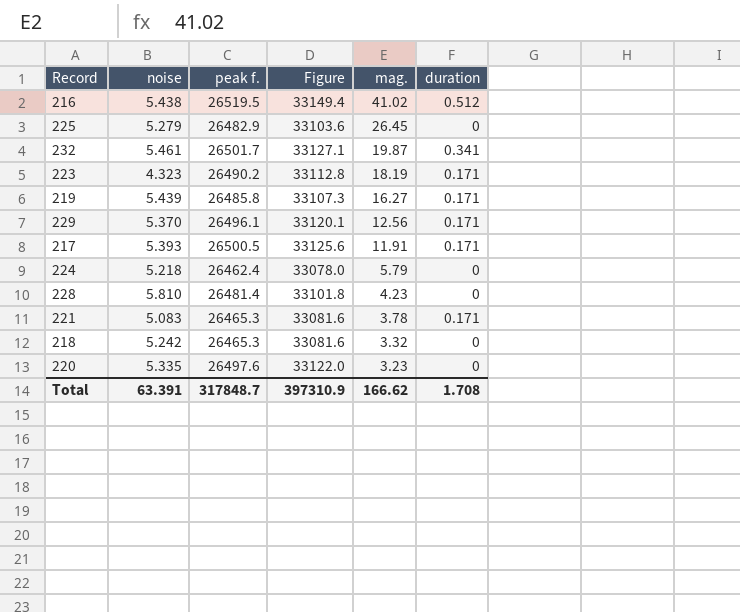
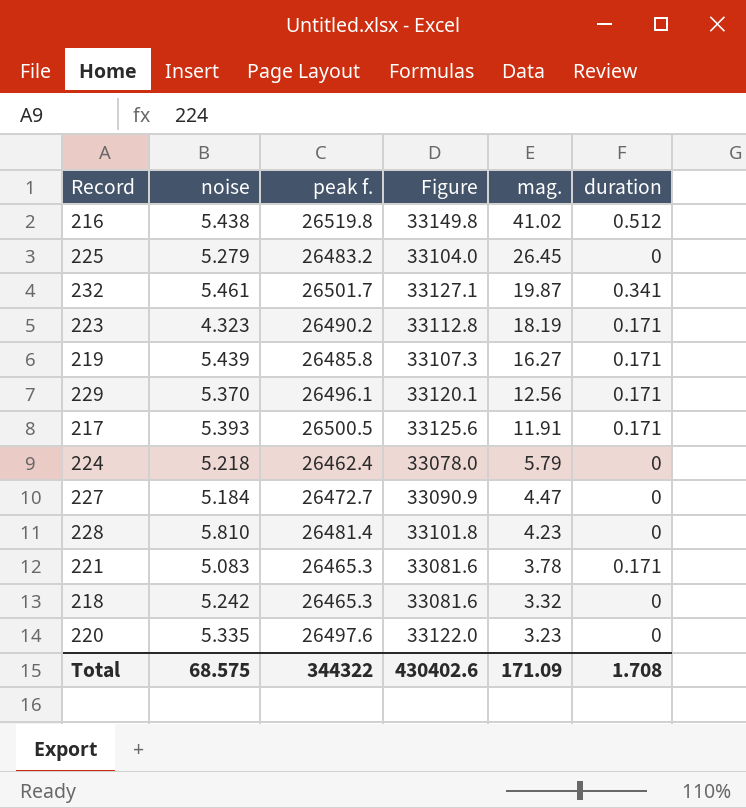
216 | peak f.: 26519.5 -> 26519.8
216 | Figure: 33149.4 -> 33149.8
225 | peak f.: 26482.9 -> 26483.2
225 | Figure: 33103.6 -> 33104.0
row 227: none -> 5.184 | 26472.7 | 33090.9 | 4.47 | 0
Total | noise: 63.391 -> 68.575
Total | peak f.: 317848.7 -> 344322
Total | Figure: 397310.9 -> 430402.6
Total | mag.: 166.62 -> 171.09

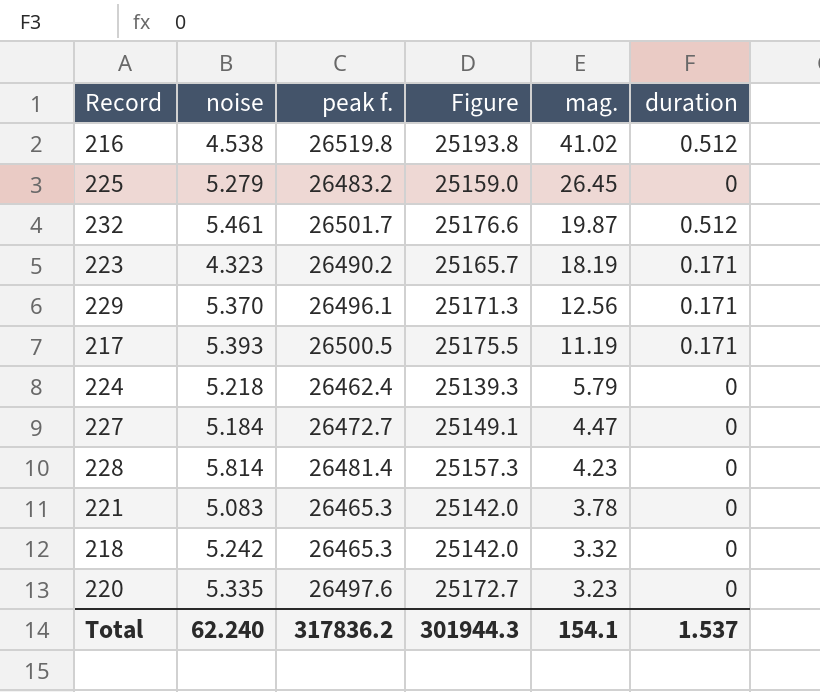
column Figure | formula: [peak f.] * 1.25 -> [peak f.] * 0.95
row 219: 5.439 | 26485.8 | 33107.3 | 16.27 | 0.171 -> none
216 | noise: 5.438 -> 4.538
232 | duration: 0.341 -> 0.512
217 | mag.: 11.91 -> 11.19
228 | noise: 5.810 -> 5.814
221 | duration: 0.171 -> 0
Total | noise: 68.575 -> 62.240
Total | peak f.: 344322 -> 317836.2
Total | Figure: 430402.6 -> 301944.3
Total | mag.: 171.09 -> 154.1
Total | duration: 1.708 -> 1.537

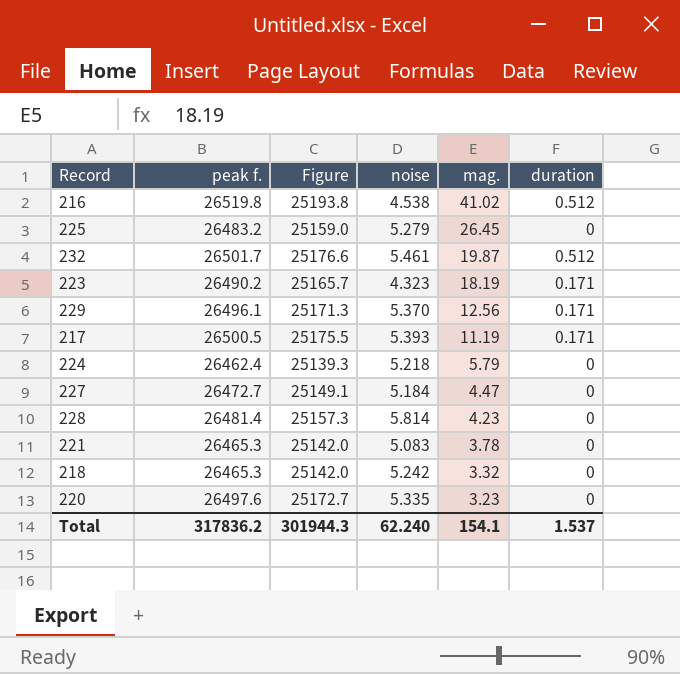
column noise | position: 2 -> 4

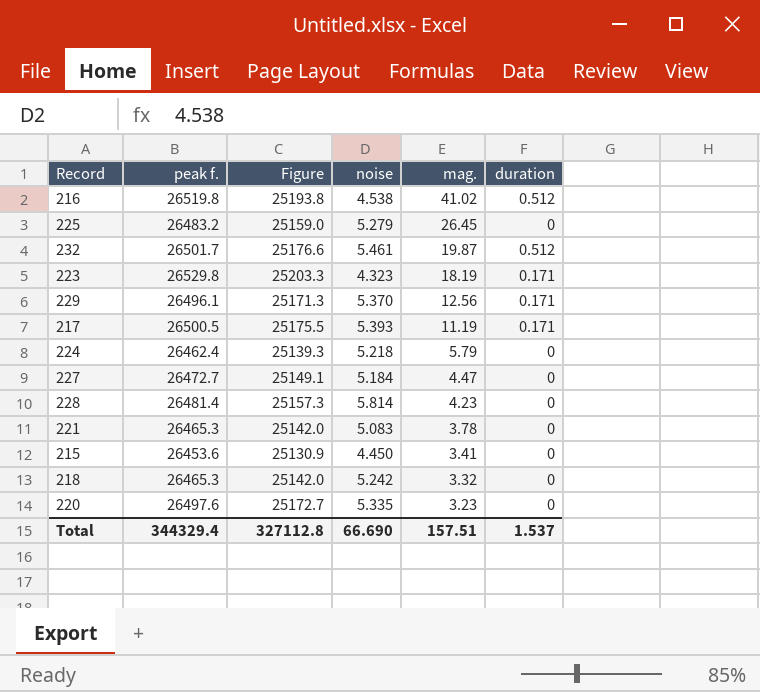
223 | peak f.: 26490.2 -> 26529.8
223 | Figure: 25165.7 -> 25203.3
row 215: none -> 26453.6 | 25130.9 | 4.450 | 3.41 | 0
Total | peak f.: 317836.2 -> 344329.4
Total | Figure: 301944.3 -> 327112.8
Total | noise: 62.240 -> 66.690
Total | mag.: 154.1 -> 157.51

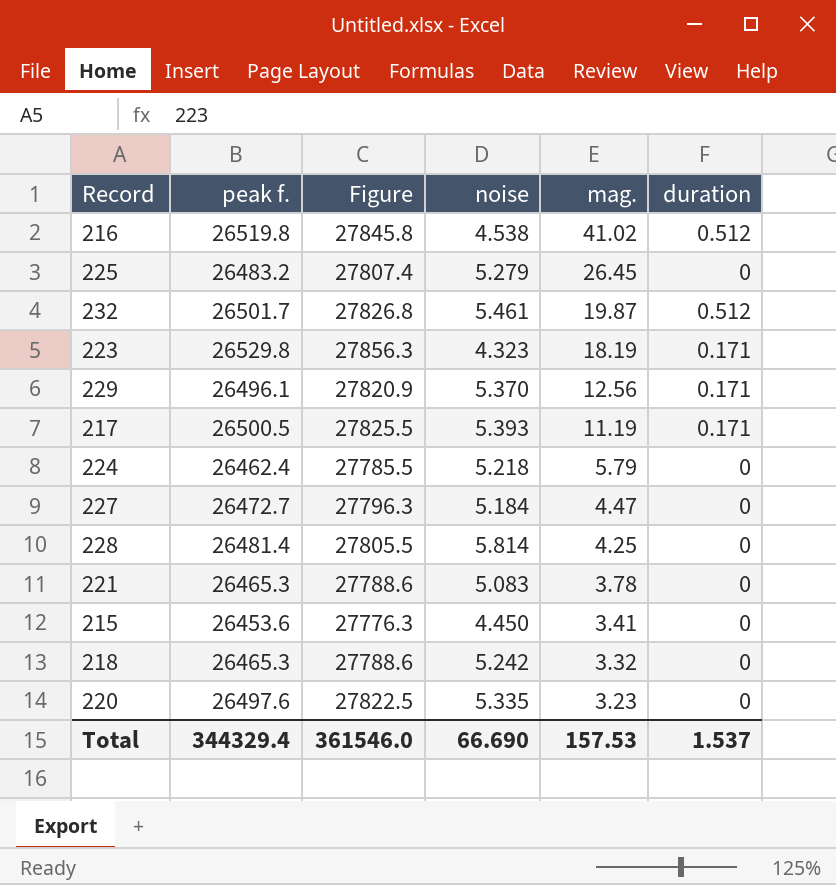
column Figure | formula: [peak f.] * 0.95 -> [peak f.] * 1.05
228 | mag.: 4.23 -> 4.25
Total | Figure: 327112.8 -> 361546.0
Total | mag.: 157.51 -> 157.53

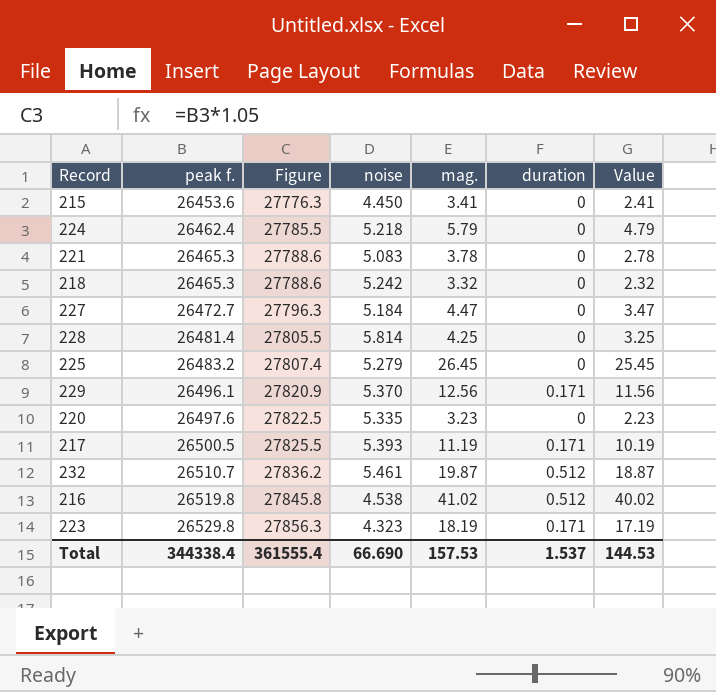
row order: mag. descending -> peak f. ascending
column Value | formula: none -> [mag.] - 1
232 | peak f.: 26501.7 -> 26510.7
232 | Figure: 27826.8 -> 27836.2
Total | peak f.: 344329.4 -> 344338.4
Total | Figure: 361546.0 -> 361555.4

